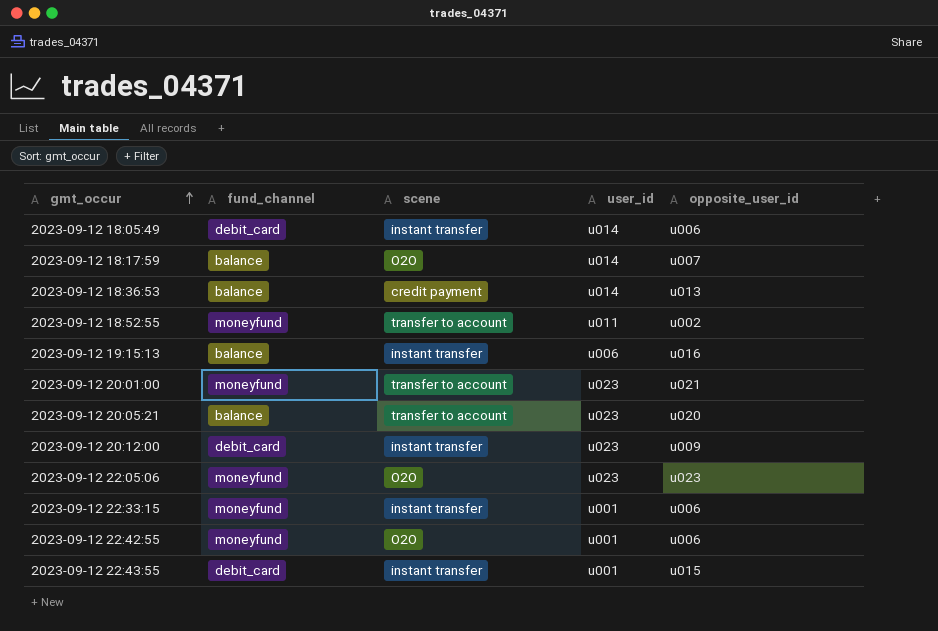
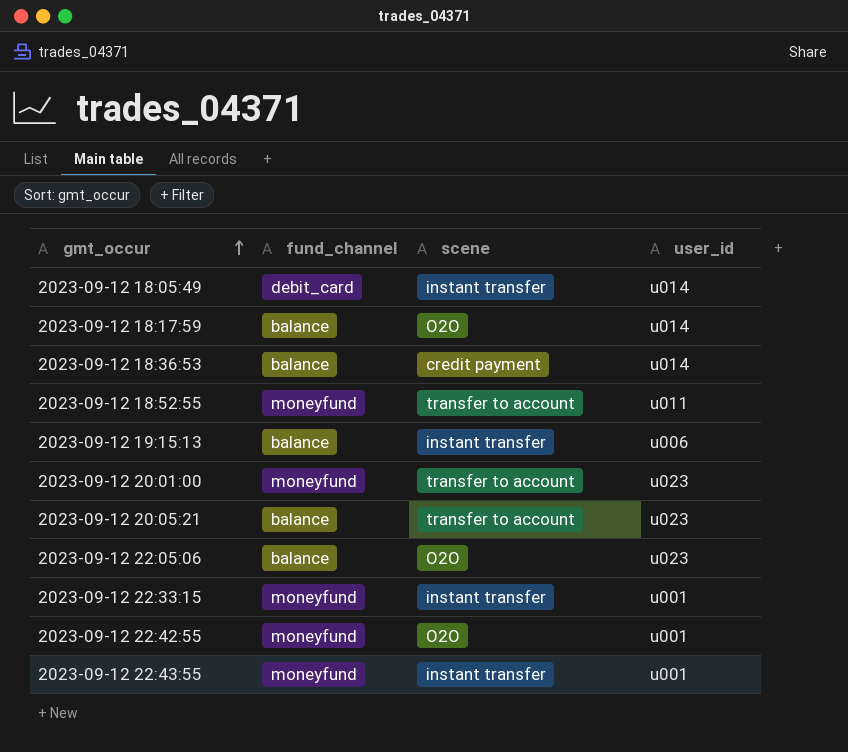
column opposite_user_id | position: 5 -> none
row 2023-09-12 20:12:00: debit_card | instant transfer | u023 | u009 -> none
2023-09-12 22:05:06 | fund_channel: moneyfund -> balance
2023-09-12 22:43:55 | fund_channel: debit_card -> moneyfund

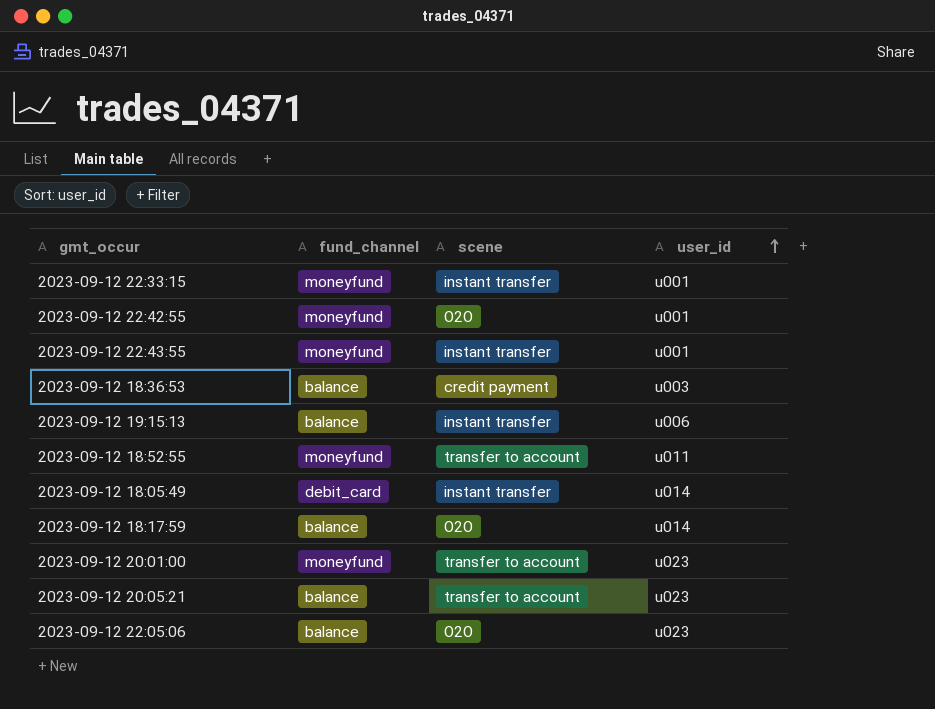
row order: gmt_occur ascending -> user_id ascending
2023-09-12 18:36:53 | user_id: u014 -> u003

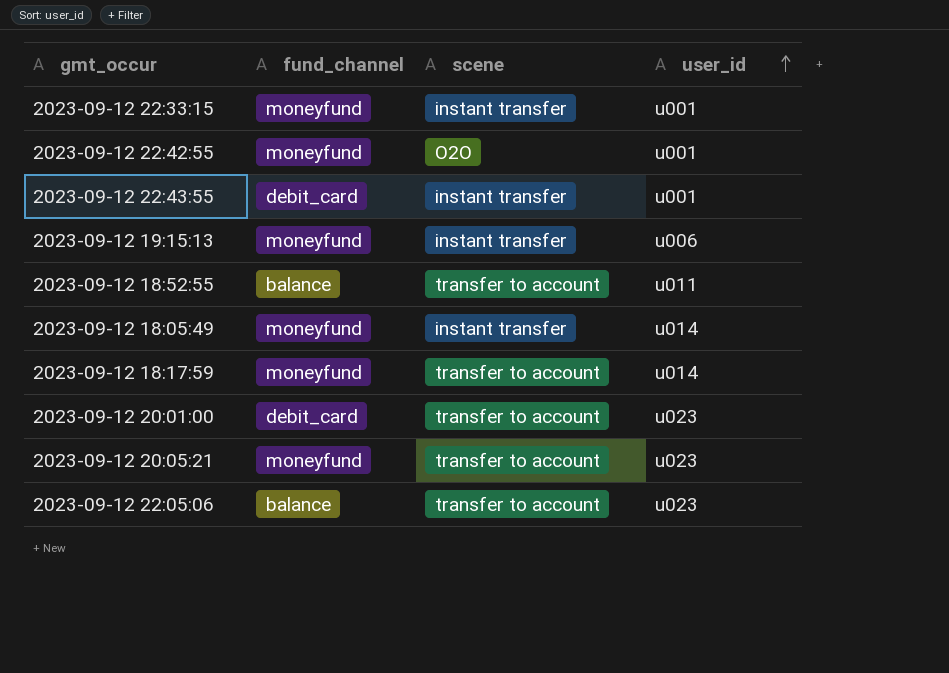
row 2023-09-12 18:36:53: balance | credit payment | u003 -> none
2023-09-12 22:43:55 | fund_channel: moneyfund -> debit_card
2023-09-12 19:15:13 | fund_channel: balance -> moneyfund
2023-09-12 18:52:55 | fund_channel: moneyfund -> balance
2023-09-12 18:05:49 | fund_channel: debit_card -> moneyfund
2023-09-12 18:17:59 | fund_channel: balance -> moneyfund
2023-09-12 18:17:59 | scene: O2O -> transfer to account
2023-09-12 20:01:00 | fund_channel: moneyfund -> debit_card
2023-09-12 20:05:21 | fund_channel: balance -> moneyfund
2023-09-12 22:05:06 | scene: O2O -> transfer to account

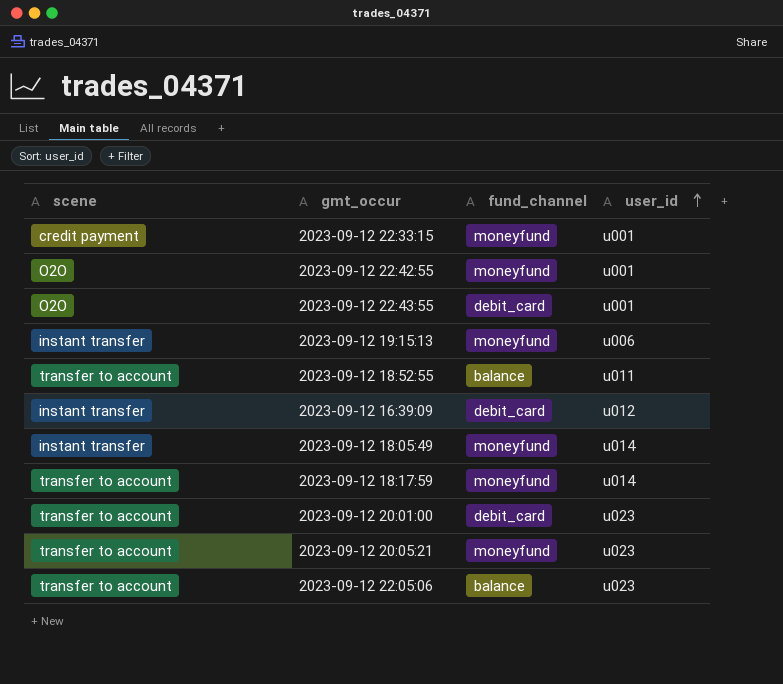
column scene | position: 3 -> 1
2023-09-12 22:33:15 | scene: instant transfer -> credit payment
2023-09-12 22:43:55 | scene: instant transfer -> O2O
row 2023-09-12 16:39:09: none -> instant transfer | debit_card | u012

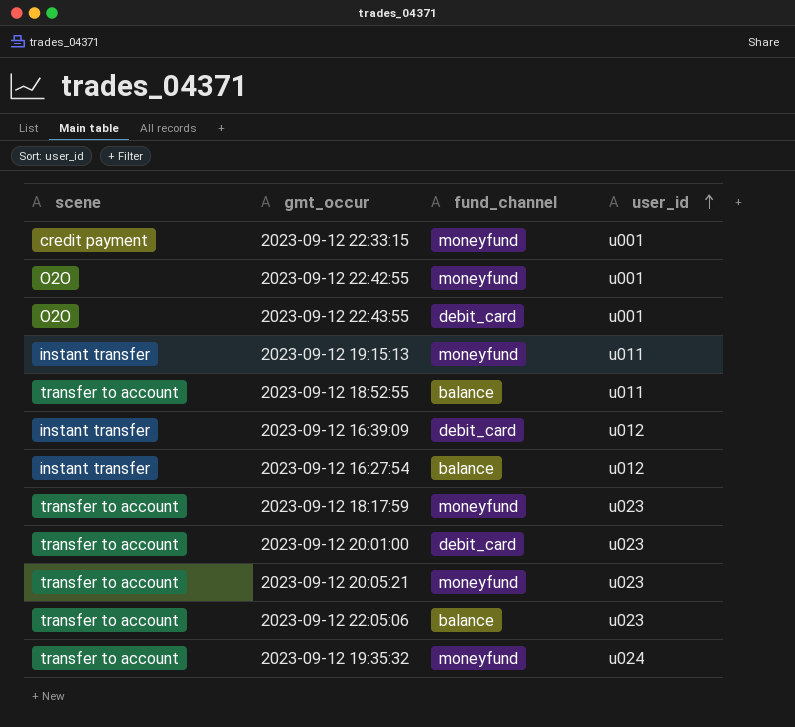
row 2023-09-12 18:05:49: instant transfer | moneyfund | u014 -> none
2023-09-12 19:15:13 | user_id: u006 -> u011
row 2023-09-12 16:27:54: none -> instant transfer | balance | u012
2023-09-12 18:17:59 | user_id: u014 -> u023
row 2023-09-12 19:35:32: none -> transfer to account | moneyfund | u024

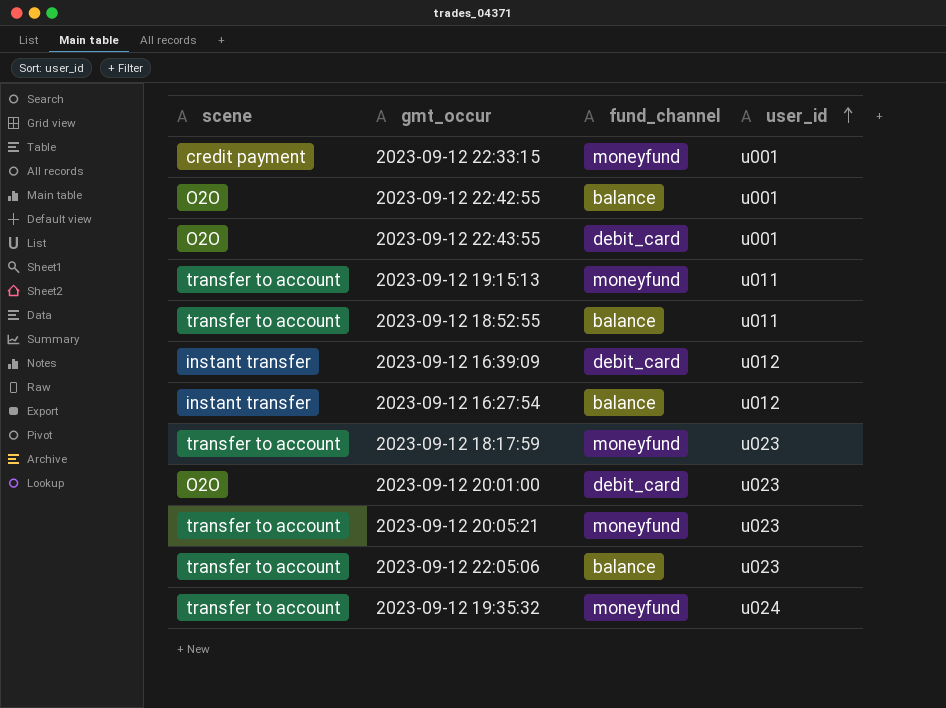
2023-09-12 22:42:55 | fund_channel: moneyfund -> balance
2023-09-12 19:15:13 | scene: instant transfer -> transfer to account
2023-09-12 20:01:00 | scene: transfer to account -> O2O

